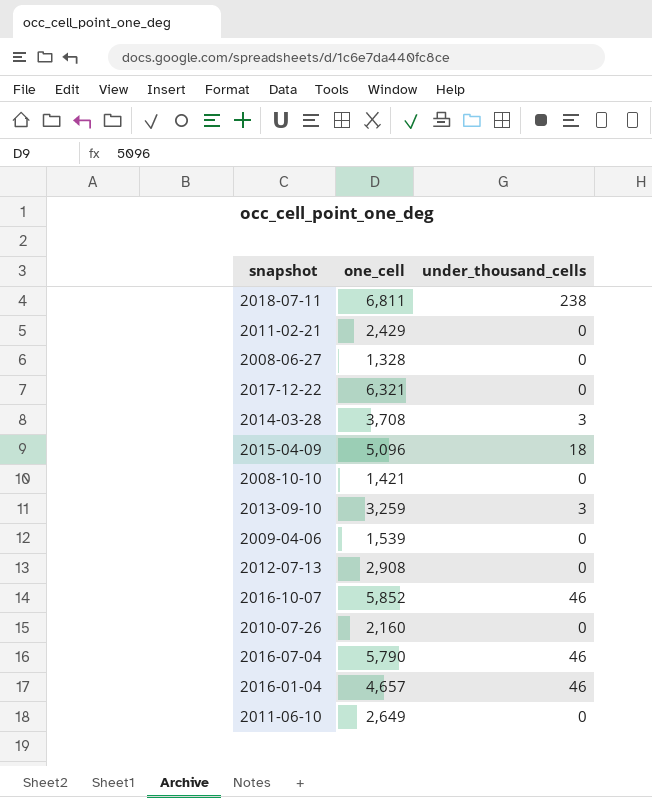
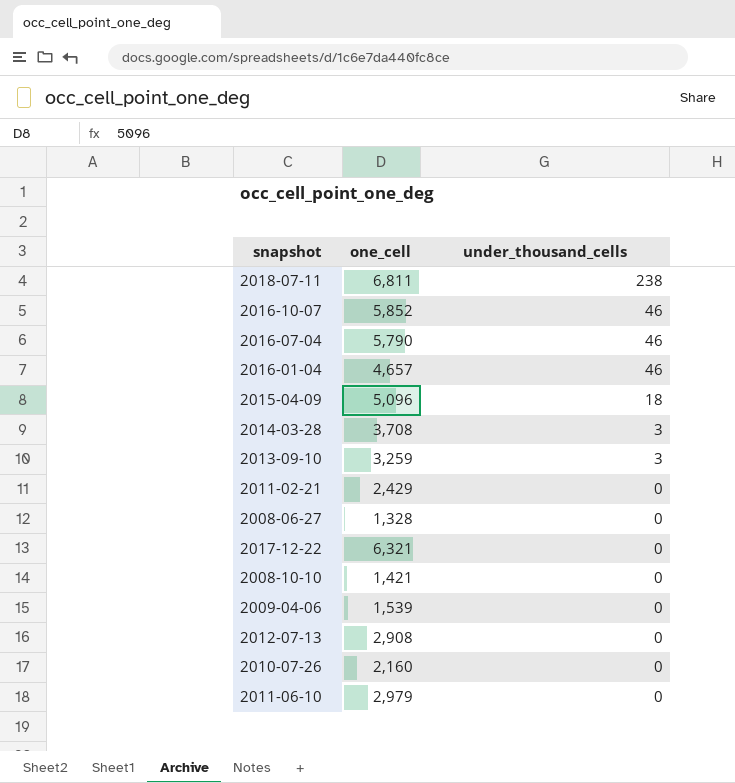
row order: none -> under_thousand_cells descending
2011-06-10 | one_cell: 2,649 -> 2,979

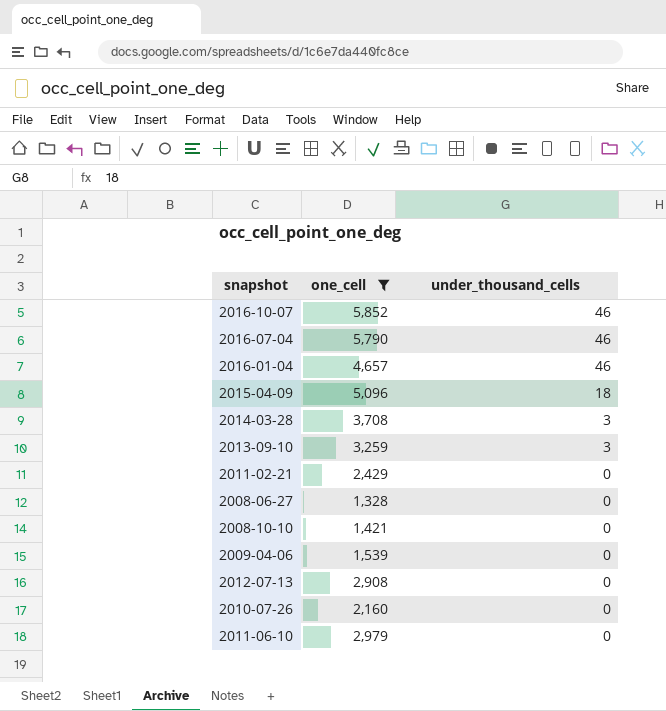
filter: none -> one_cell <= 5,852

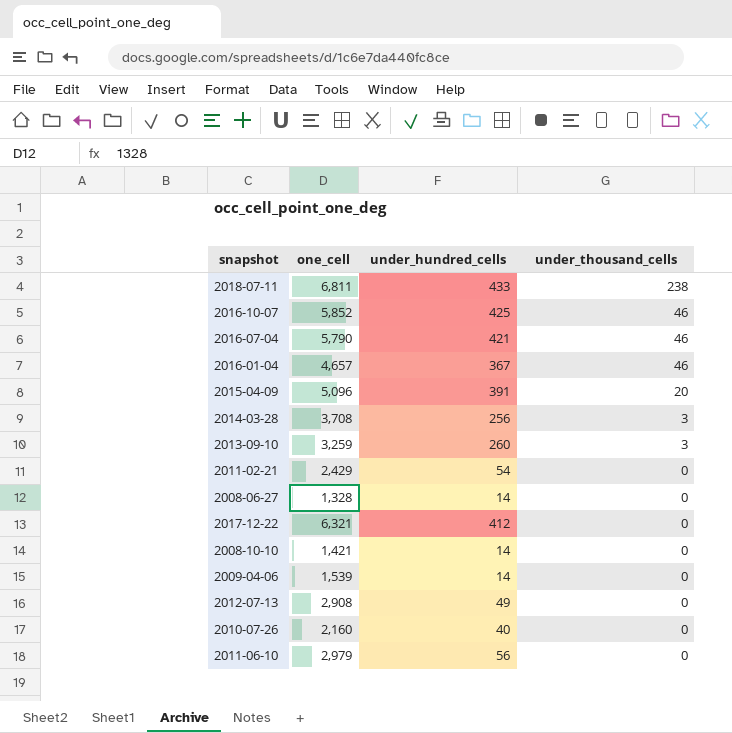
filter: one_cell <= 5,852 -> none
column under_hundred_cells | position: none -> 3
2015-04-09 | under_thousand_cells: 18 -> 20

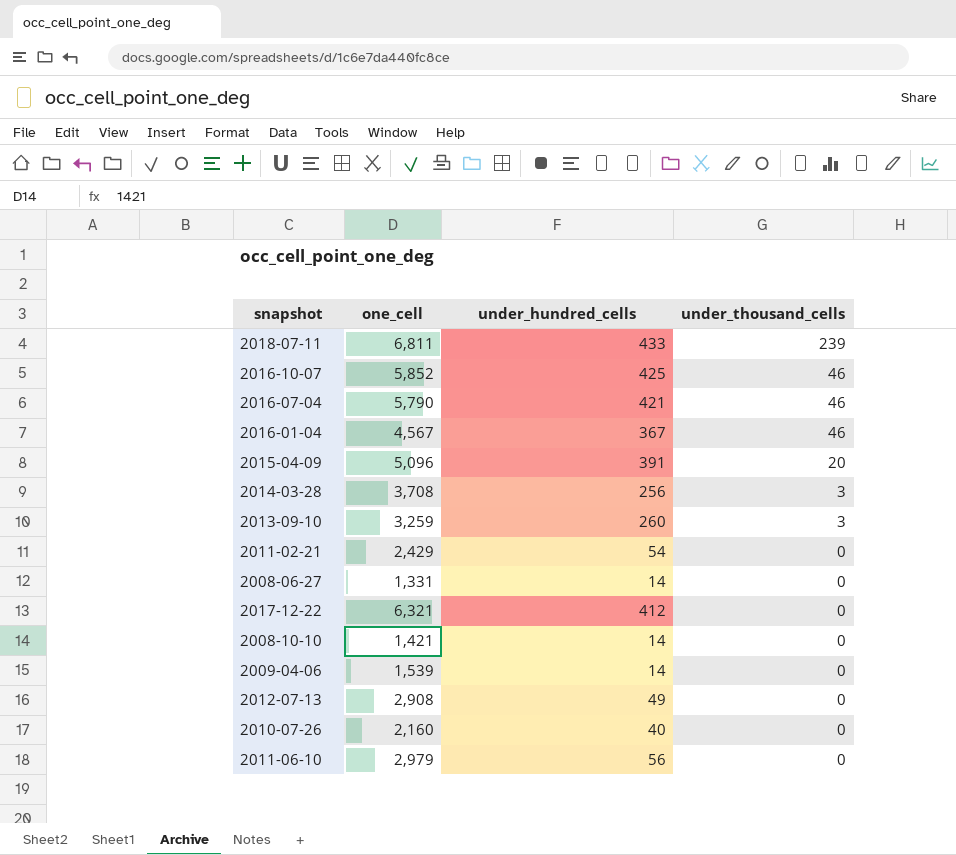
2018-07-11 | under_thousand_cells: 238 -> 239
2016-01-04 | one_cell: 4,657 -> 4,567
2008-06-27 | one_cell: 1,328 -> 1,331

